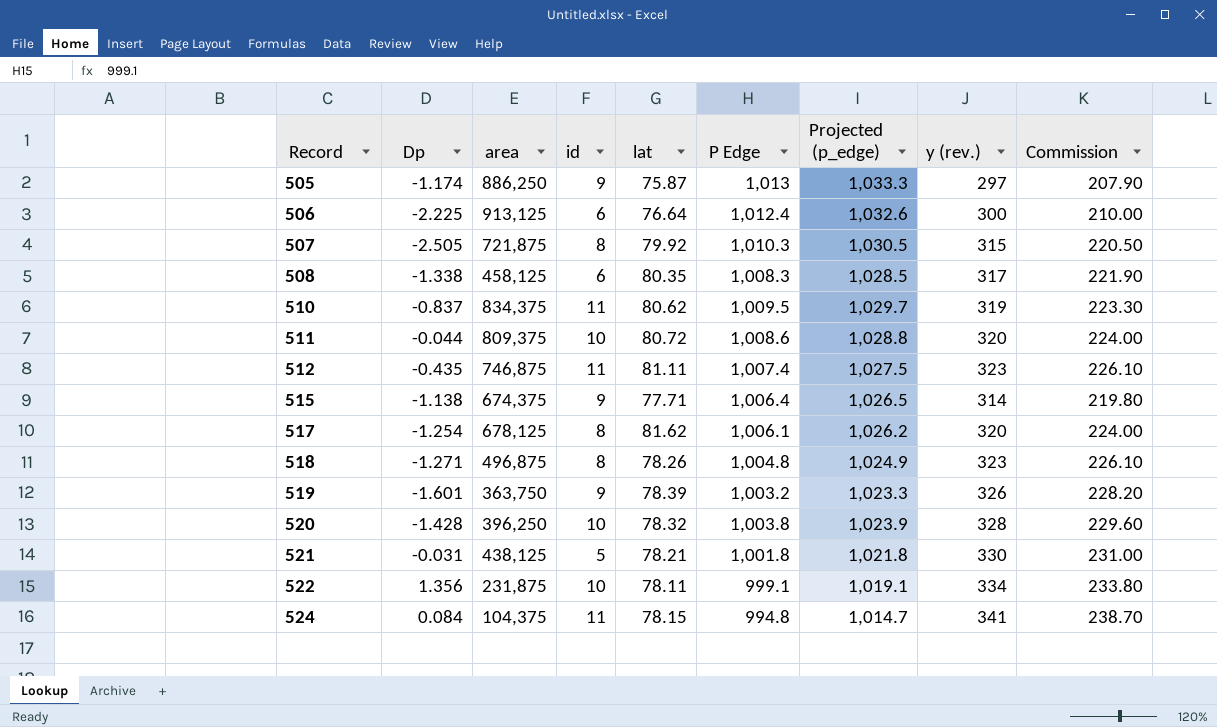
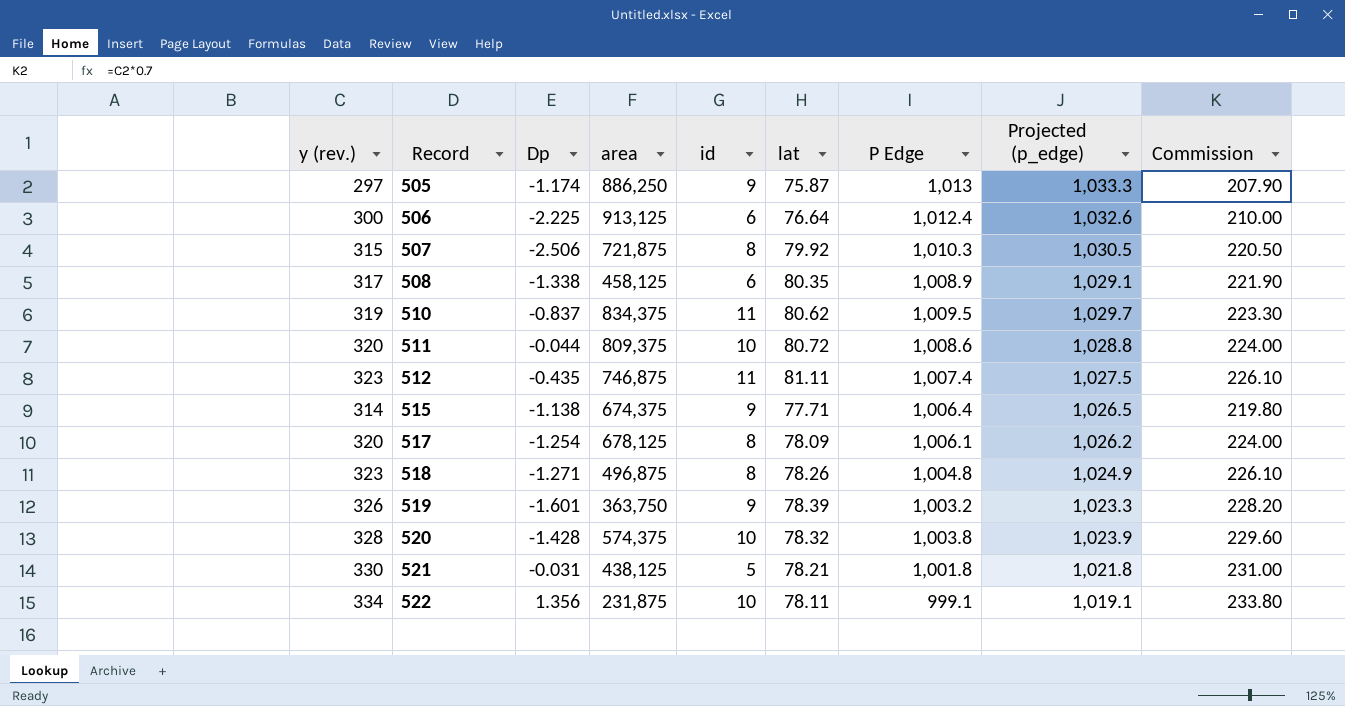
column y (rev.) | position: 8 -> 1
row 524: 0.084 | 104,375 | 11 | 78.15 | 994.8 | 1,014.7 | 341 | 238.70 -> none
507 | Dp: -2.505 -> -2.506
508 | P Edge: 1,008.3 -> 1,008.9
508 | Projected (p_edge): 1,028.5 -> 1,029.1
517 | lat: 81.62 -> 78.09
520 | area: 396,250 -> 574,375

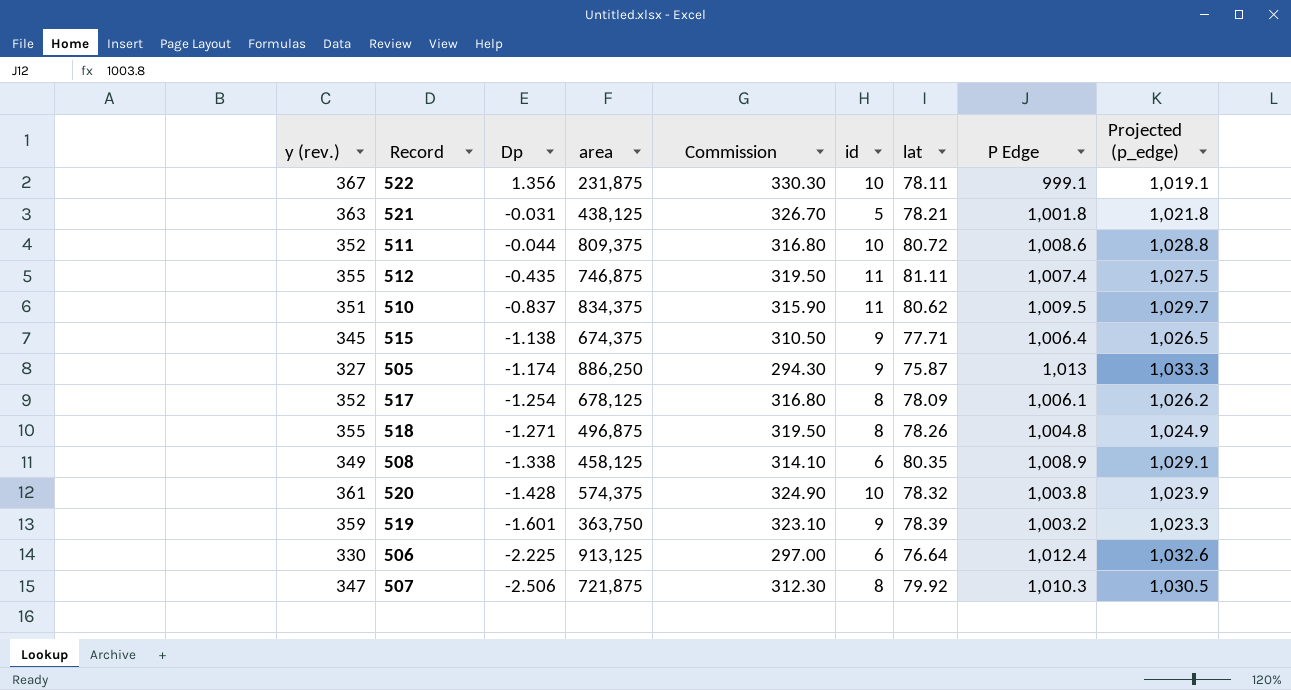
row order: Record ascending -> Dp descending
column Commission | formula: [y (rev.)] * 0.7 -> [y (rev.)] * 0.9
column Commission | position: 9 -> 5
522 | y (rev.): 334 -> 367
521 | y (rev.): 330 -> 363
511 | y (rev.): 320 -> 352
512 | y (rev.): 323 -> 355
510 | y (rev.): 319 -> 351
515 | y (rev.): 314 -> 345
505 | y (rev.): 297 -> 327
517 | y (rev.): 320 -> 352
518 | y (rev.): 323 -> 355
508 | y (rev.): 317 -> 349
520 | y (rev.): 328 -> 361
519 | y (rev.): 326 -> 359
506 | y (rev.): 300 -> 330
507 | y (rev.): 315 -> 347

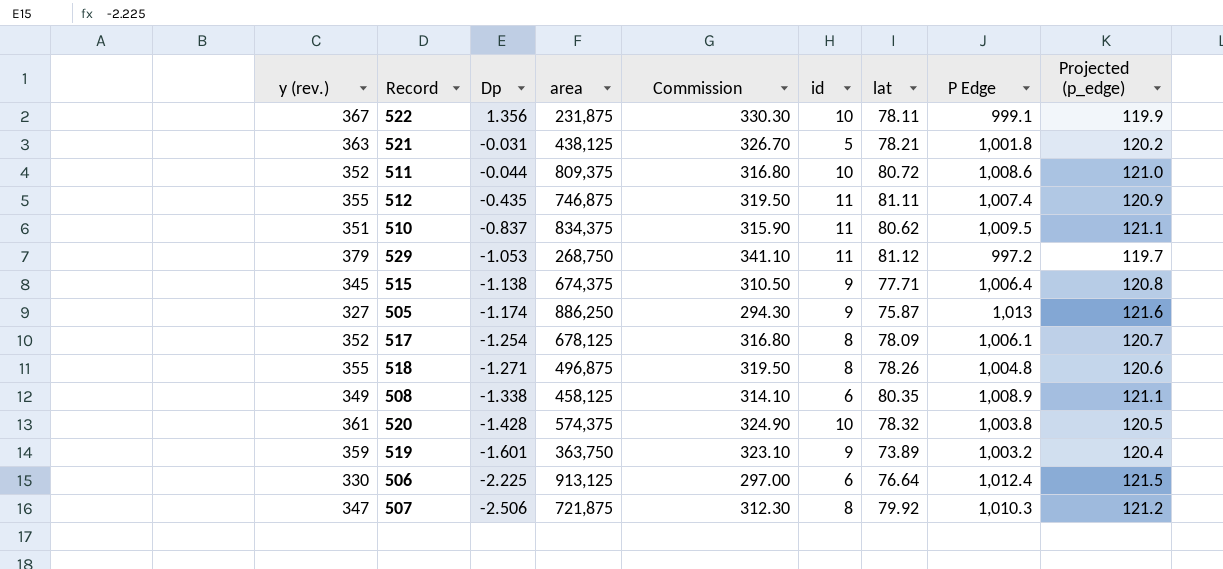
column Projected (p_edge) | formula: [P Edge] * 1.02 -> [P Edge] * 0.12
row 529: none -> 379 | -1.053 | 268,750 | 341.10 | 11 | 81.12 | 997.2 | 119.7
519 | lat: 78.39 -> 73.89

